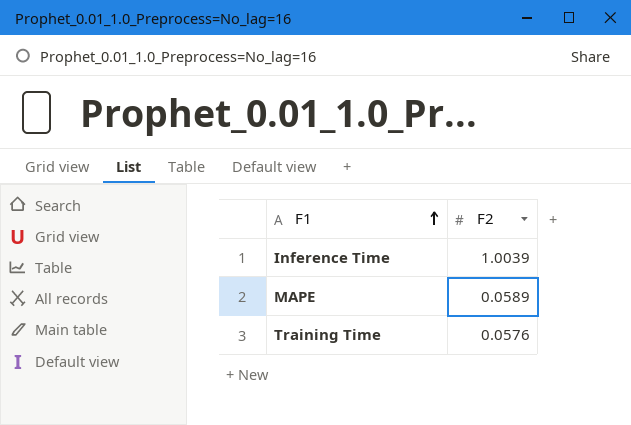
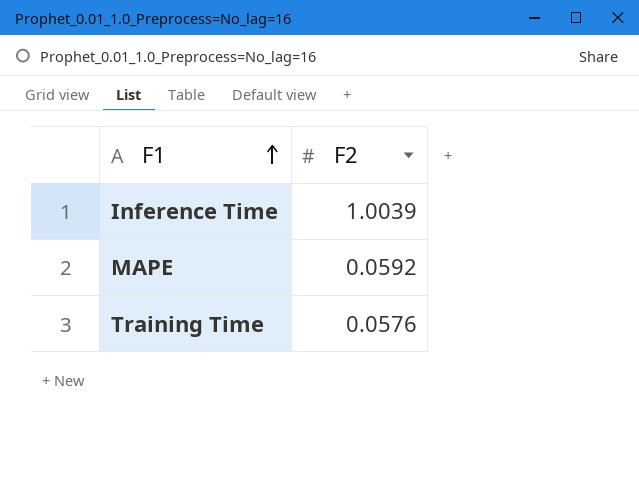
MAPE | F2: 0.0589 -> 0.0592

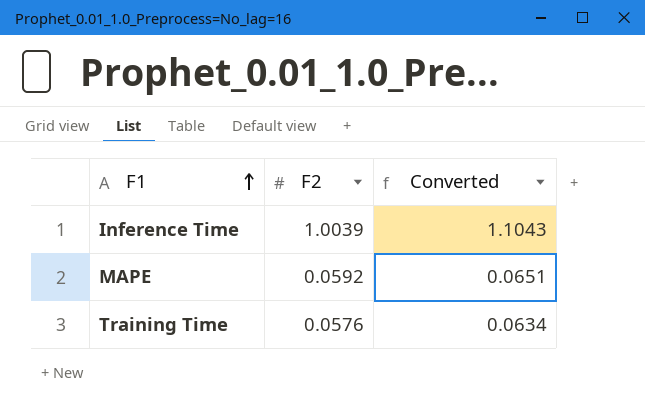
column Converted | formula: none -> [F2] * 1.1

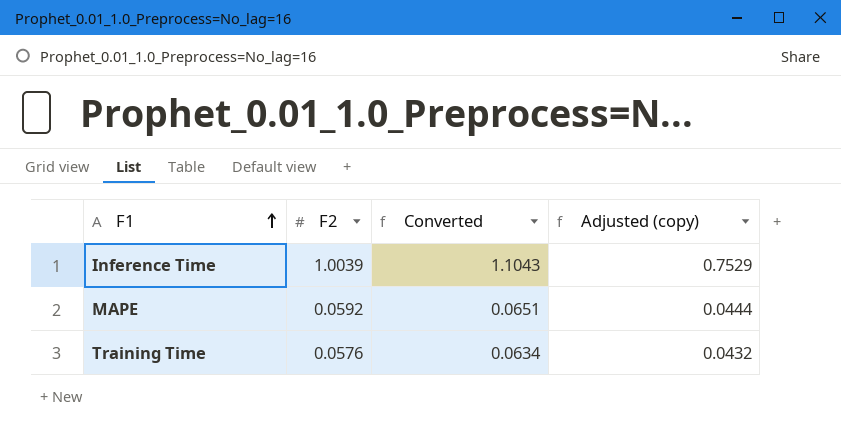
column Adjusted (copy) | formula: none -> [F2] * 0.75

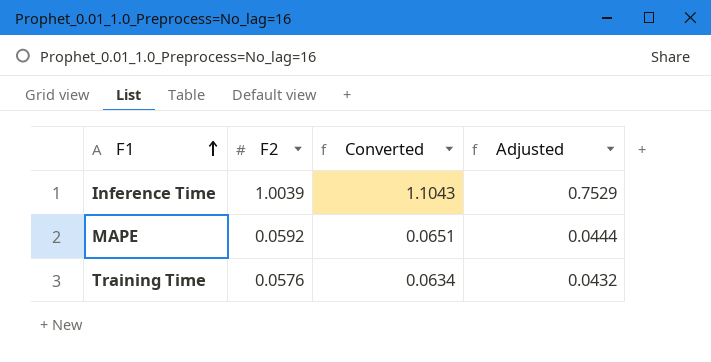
column name: Adjusted (copy) -> Adjusted

